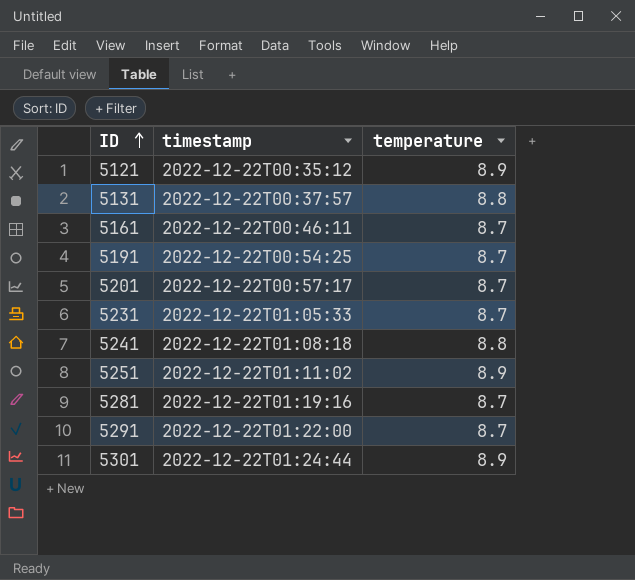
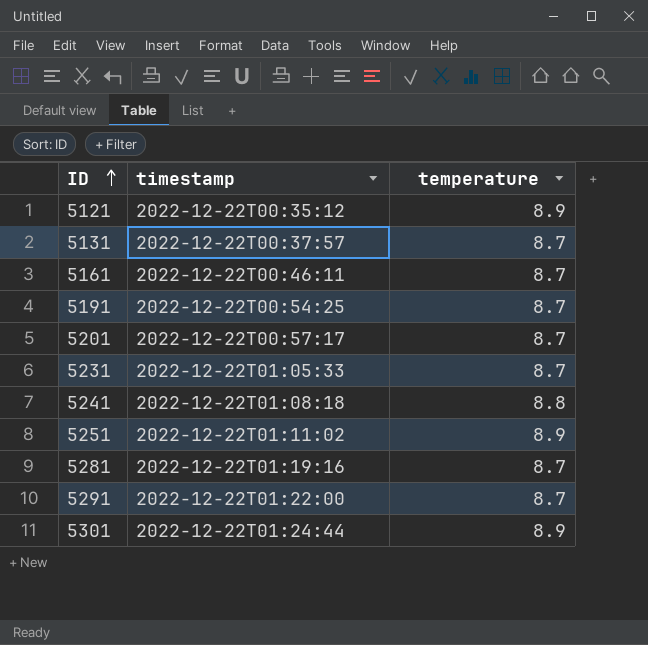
5131 | temperature: 8.8 -> 8.7

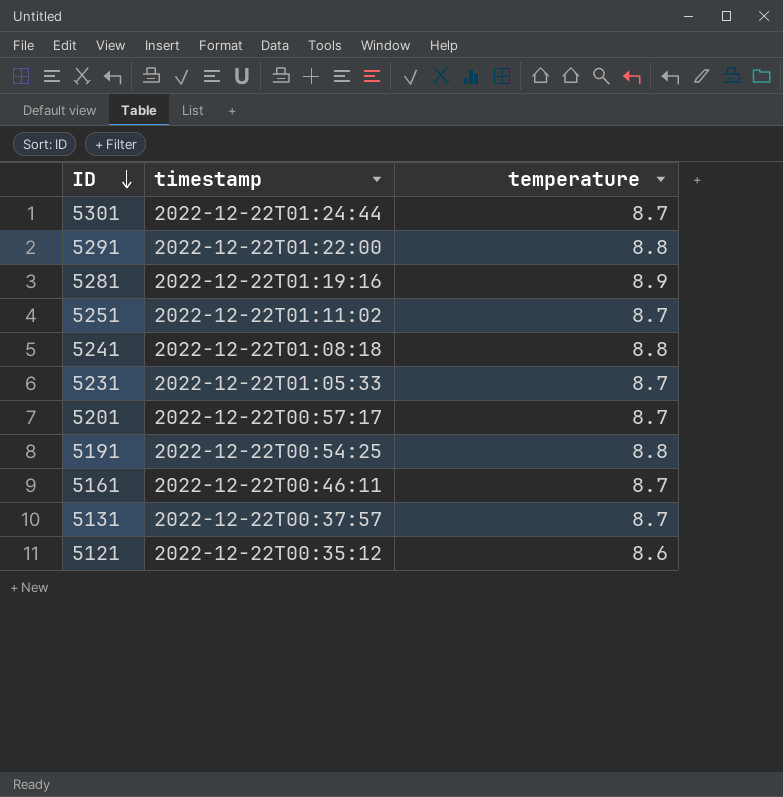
row order: ID ascending -> ID descending
5301 | temperature: 8.9 -> 8.7
5291 | temperature: 8.7 -> 8.8
5281 | temperature: 8.7 -> 8.9
5251 | temperature: 8.9 -> 8.7
5191 | temperature: 8.7 -> 8.8
5121 | temperature: 8.9 -> 8.6

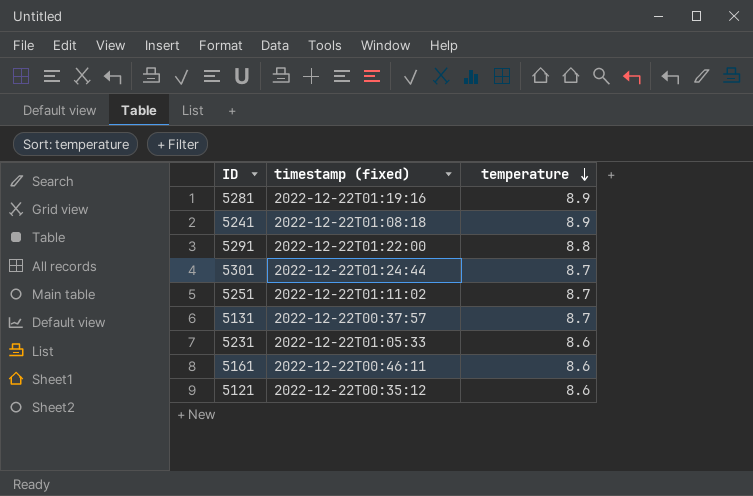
row order: ID descending -> temperature descending
column name: timestamp -> timestamp (fixed)
row 5201: 2022-12-22T00:57:17 | 8.7 -> none
row 5191: 2022-12-22T00:54:25 | 8.8 -> none
5241 | temperature: 8.8 -> 8.9
5231 | temperature: 8.7 -> 8.6
5161 | temperature: 8.7 -> 8.6

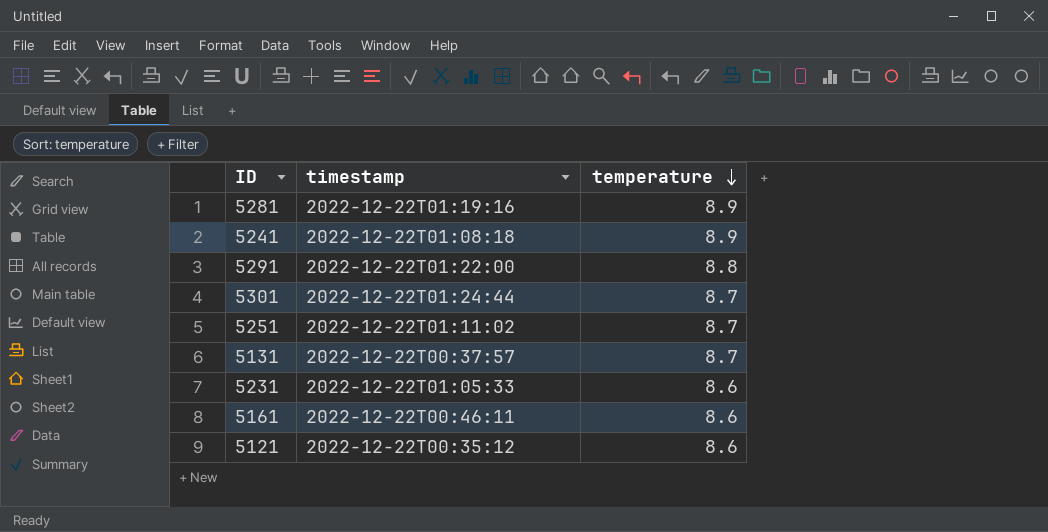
column name: timestamp (fixed) -> timestamp

